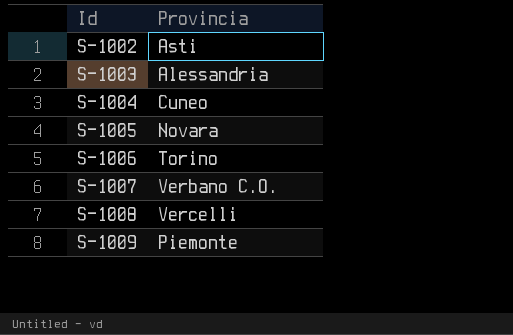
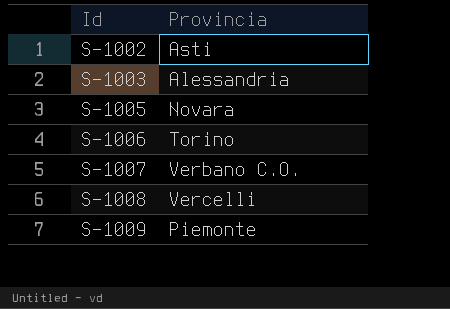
row S-1004: Cuneo -> none

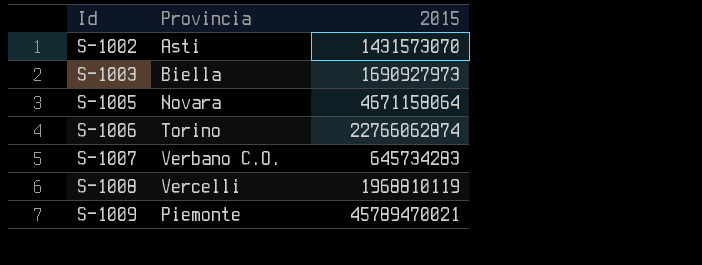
column 2015 | position: none -> 3
S-1003 | Provincia: Alessandria -> Biella

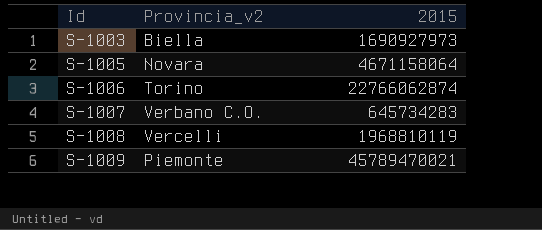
column name: Provincia -> Provincia_v2
row S-1002: Asti | 1431573070 -> none

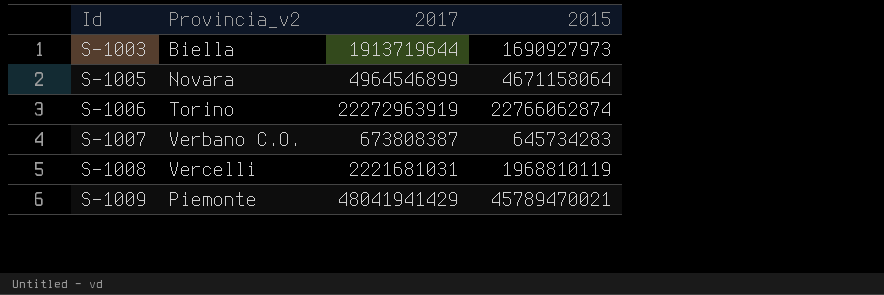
column 2017 | position: none -> 3

